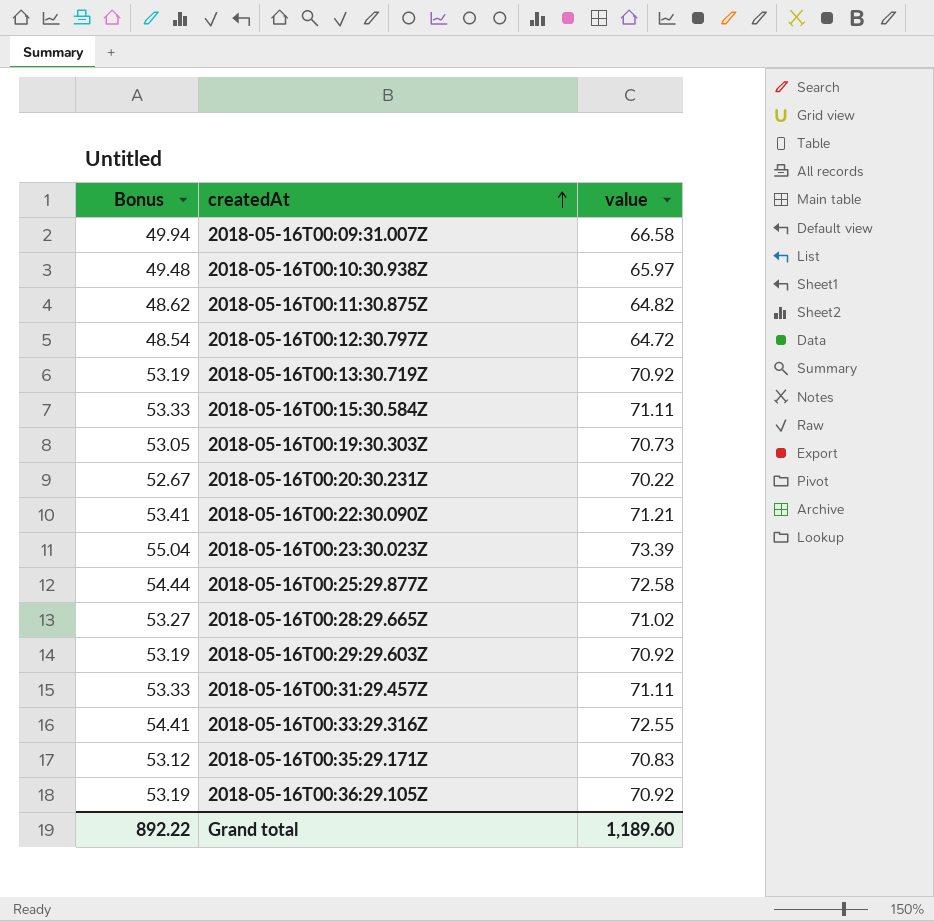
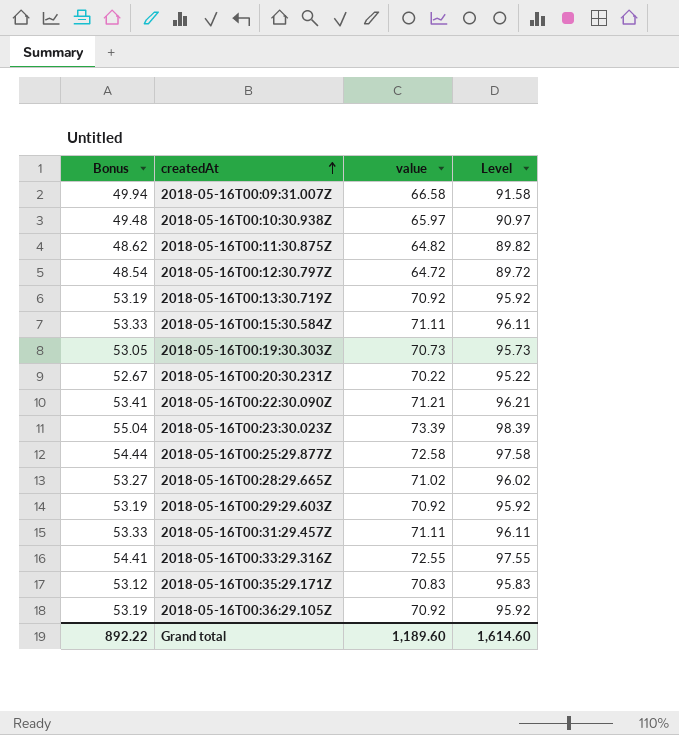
column Level | formula: none -> [value] + 25

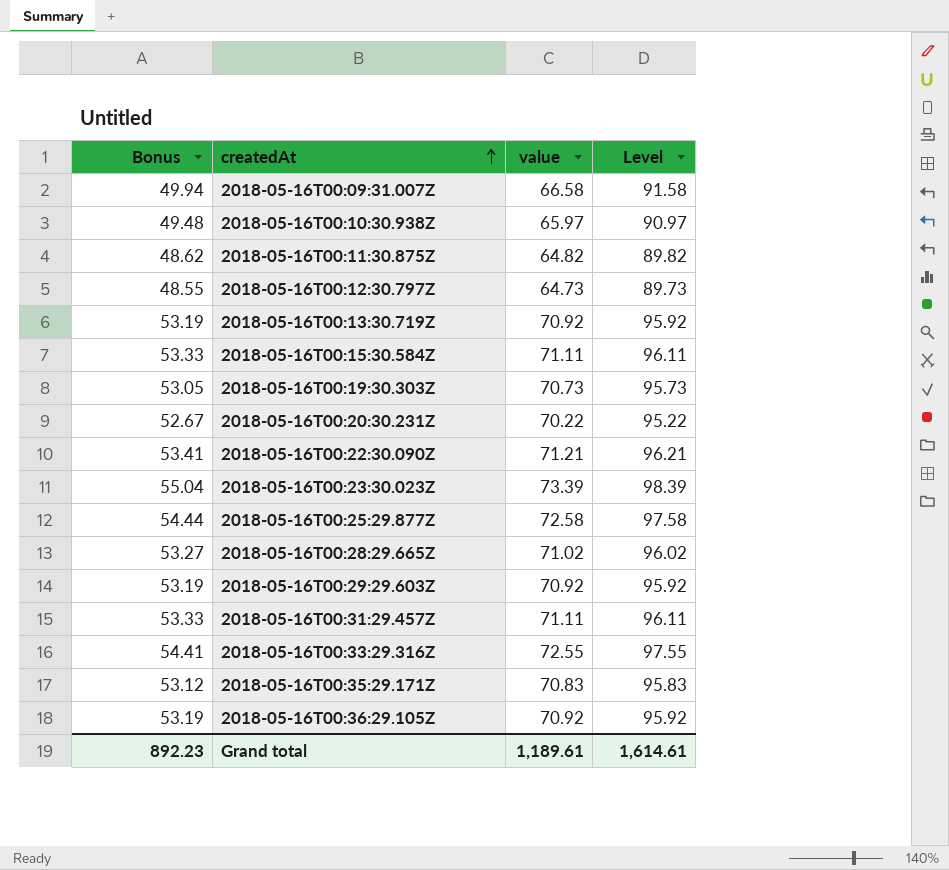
2018-05-16T00:12:30.797Z | Bonus: 48.54 -> 48.55
2018-05-16T00:12:30.797Z | value: 64.72 -> 64.73
2018-05-16T00:12:30.797Z | Level: 89.72 -> 89.73
Grand total | Bonus: 892.22 -> 892.23
Grand total | value: 1,189.60 -> 1,189.61
Grand total | Level: 1,614.60 -> 1,614.61

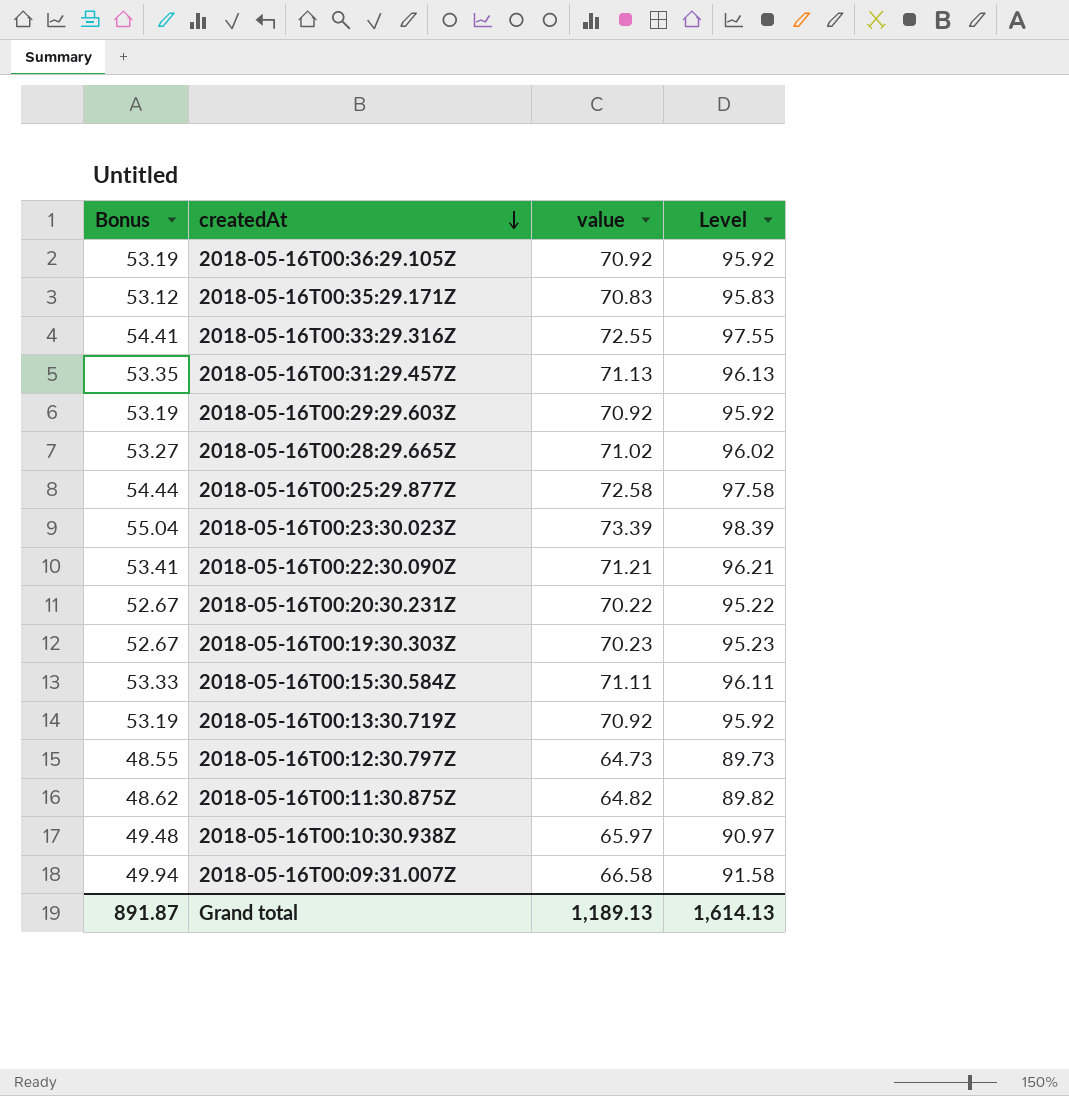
row order: createdAt ascending -> createdAt descending
2018-05-16T00:31:29.457Z | Bonus: 53.33 -> 53.35
2018-05-16T00:31:29.457Z | value: 71.11 -> 71.13
2018-05-16T00:31:29.457Z | Level: 96.11 -> 96.13
2018-05-16T00:19:30.303Z | Bonus: 53.05 -> 52.67
2018-05-16T00:19:30.303Z | value: 70.73 -> 70.23
2018-05-16T00:19:30.303Z | Level: 95.73 -> 95.23
Grand total | Bonus: 892.23 -> 891.87
Grand total | value: 1,189.61 -> 1,189.13
Grand total | Level: 1,614.61 -> 1,614.13

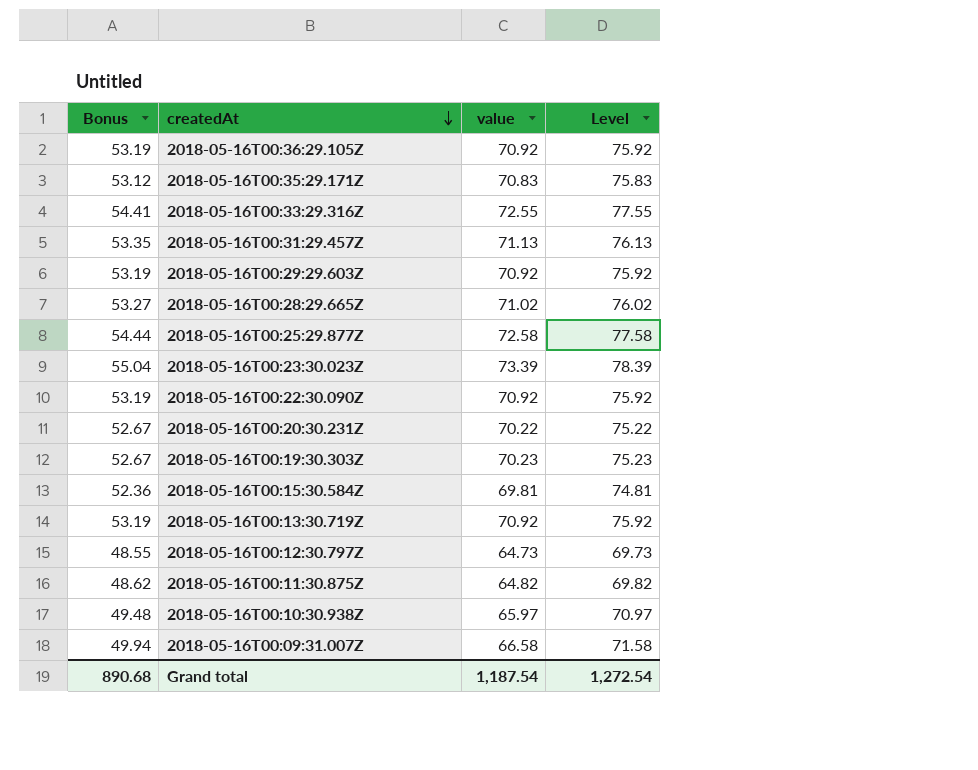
column Level | formula: [value] + 25 -> [value] + 5
2018-05-16T00:22:30.090Z | Bonus: 53.41 -> 53.19
2018-05-16T00:22:30.090Z | value: 71.21 -> 70.92
2018-05-16T00:15:30.584Z | Bonus: 53.33 -> 52.36
2018-05-16T00:15:30.584Z | value: 71.11 -> 69.81
Grand total | Bonus: 891.87 -> 890.68
Grand total | value: 1,189.13 -> 1,187.54
Grand total | Level: 1,614.13 -> 1,272.54

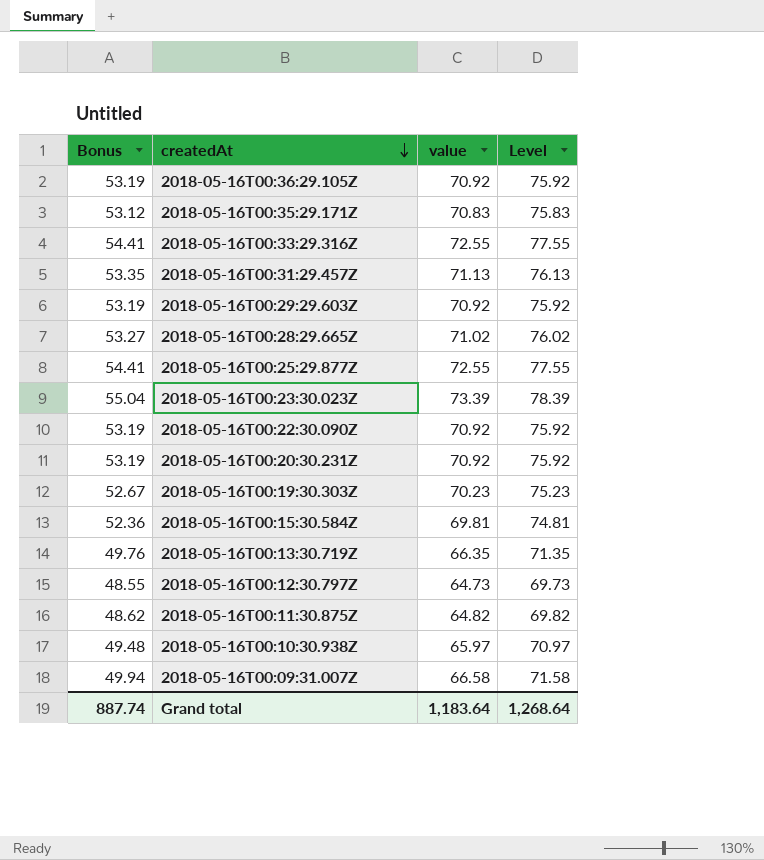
2018-05-16T00:25:29.877Z | Bonus: 54.44 -> 54.41
2018-05-16T00:25:29.877Z | value: 72.58 -> 72.55
2018-05-16T00:25:29.877Z | Level: 77.58 -> 77.55
2018-05-16T00:20:30.231Z | Bonus: 52.67 -> 53.19
2018-05-16T00:20:30.231Z | value: 70.22 -> 70.92
2018-05-16T00:20:30.231Z | Level: 75.22 -> 75.92
2018-05-16T00:13:30.719Z | Bonus: 53.19 -> 49.76
2018-05-16T00:13:30.719Z | value: 70.92 -> 66.35
2018-05-16T00:13:30.719Z | Level: 75.92 -> 71.35
Grand total | Bonus: 890.68 -> 887.74
Grand total | value: 1,187.54 -> 1,183.64
Grand total | Level: 1,272.54 -> 1,268.64

